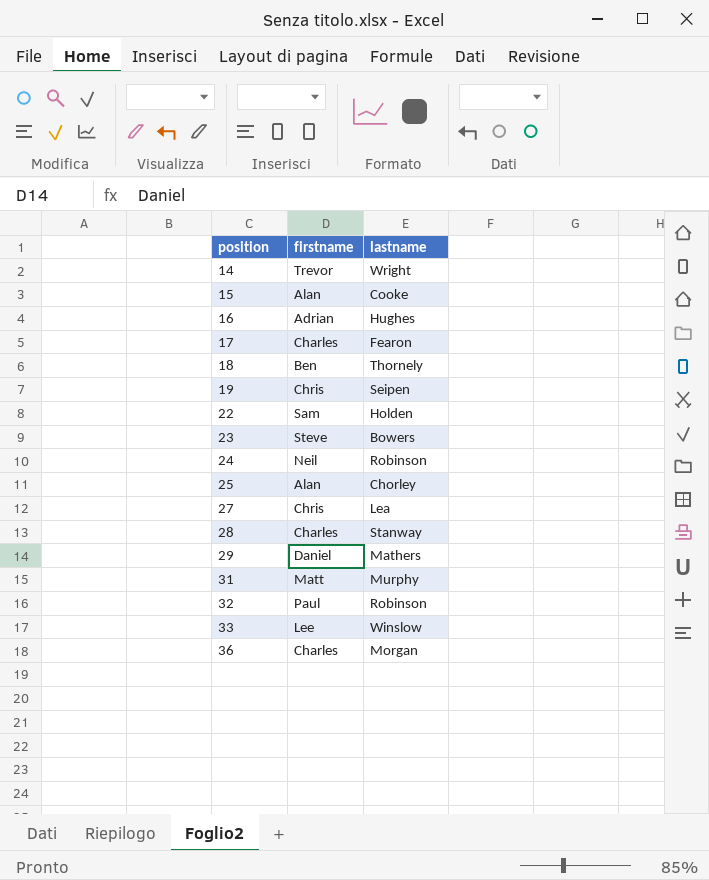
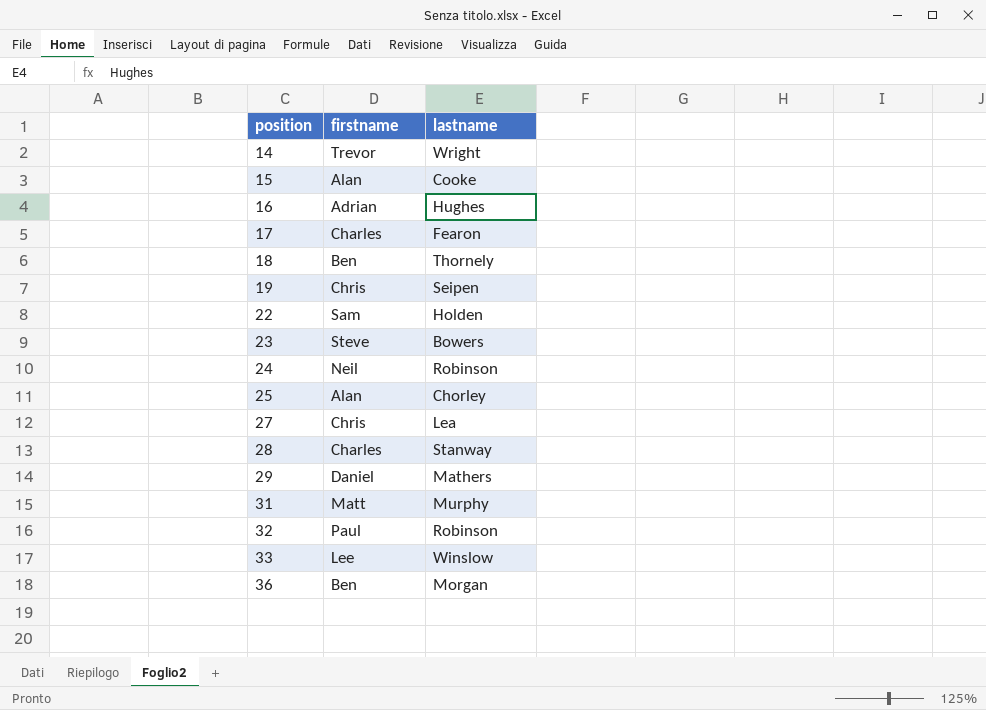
36 | firstname: Charles -> Ben

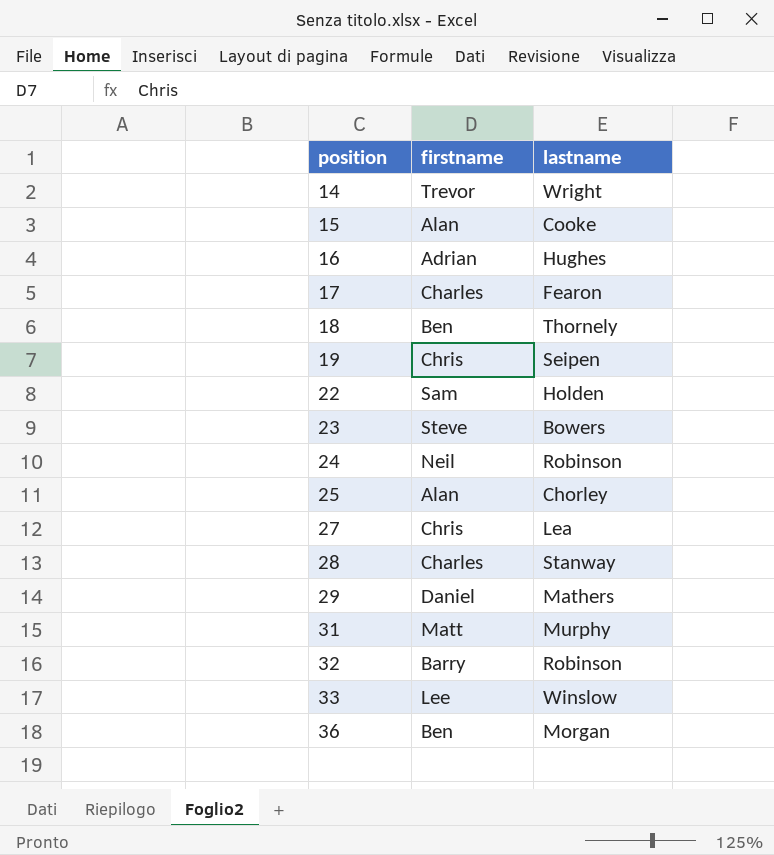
32 | firstname: Paul -> Barry

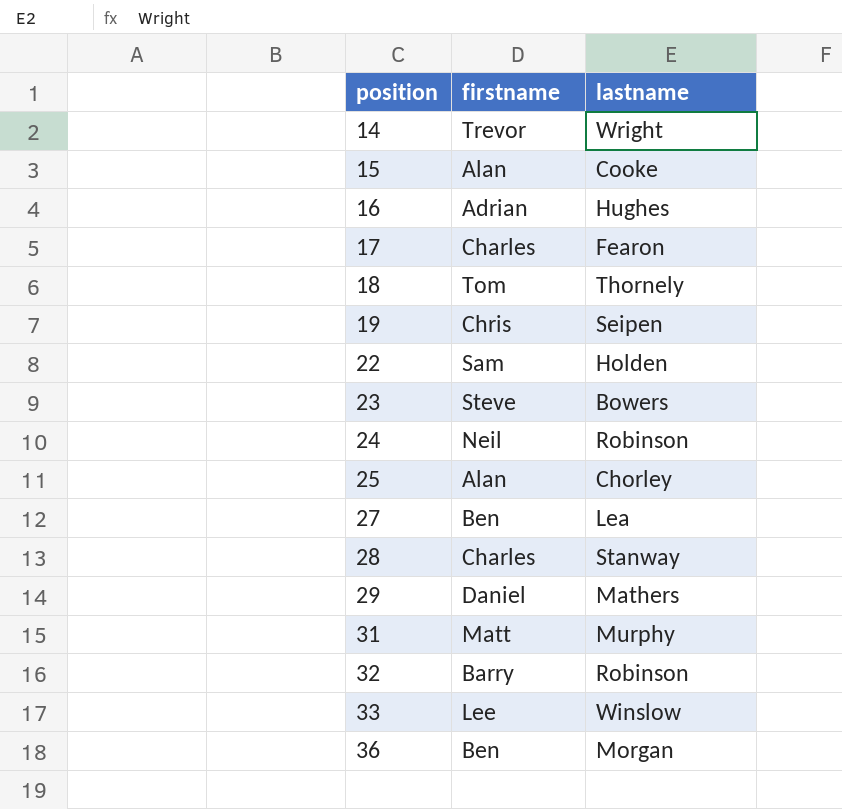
18 | firstname: Ben -> Tom
27 | firstname: Chris -> Ben

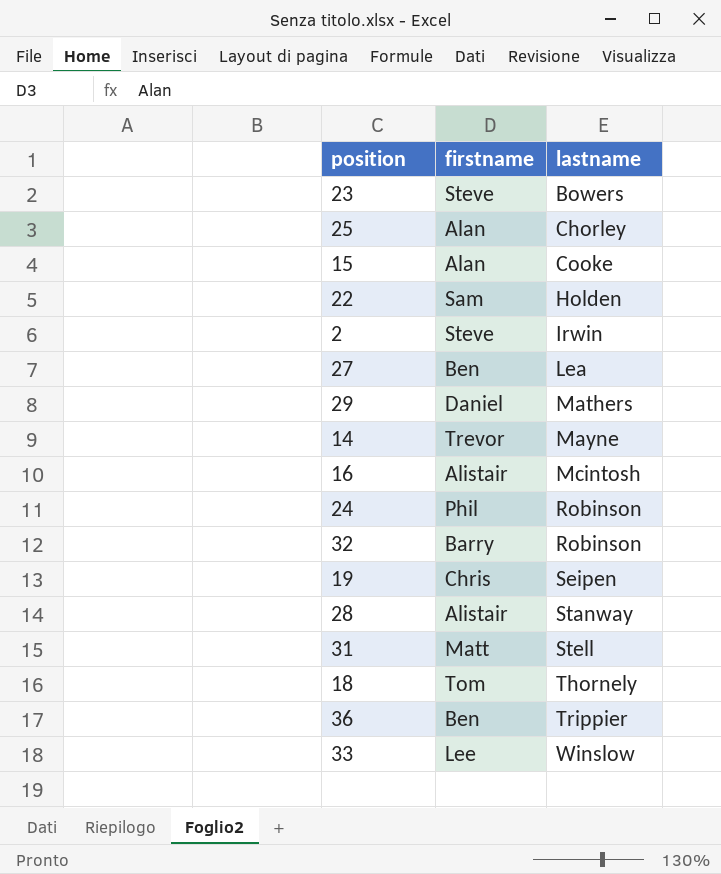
row order: position ascending -> lastname ascending
row 17: Charles | Fearon -> none
row 2: none -> Steve | Irwin
14 | lastname: Wright -> Mayne
16 | firstname: Adrian -> Alistair
16 | lastname: Hughes -> Mcintosh
24 | firstname: Neil -> Phil
28 | firstname: Charles -> Alistair
31 | lastname: Murphy -> Stell
36 | lastname: Morgan -> Trippier

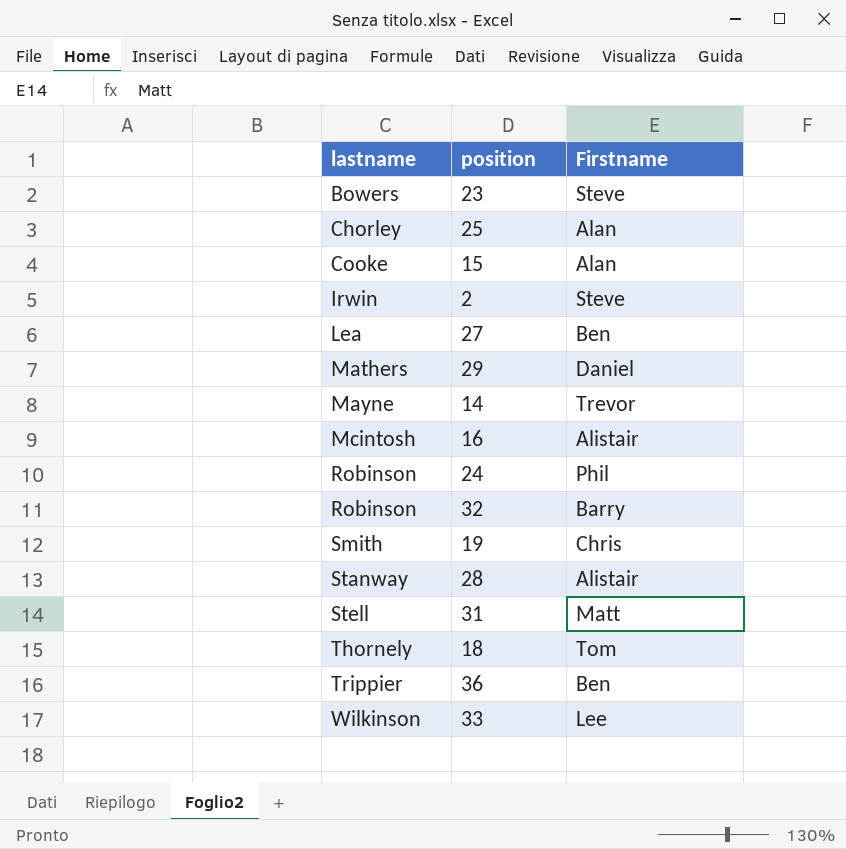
column lastname | position: 3 -> 1
column name: firstname -> Firstname
row 22: Sam | Holden -> none
19 | lastname: Seipen -> Smith
33 | lastname: Winslow -> Wilkinson

